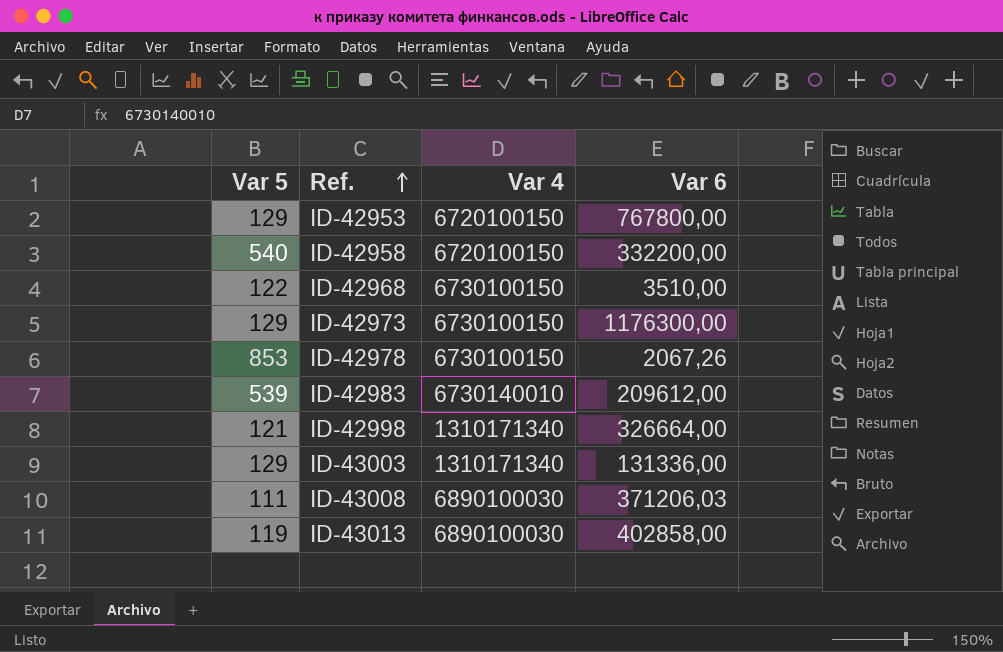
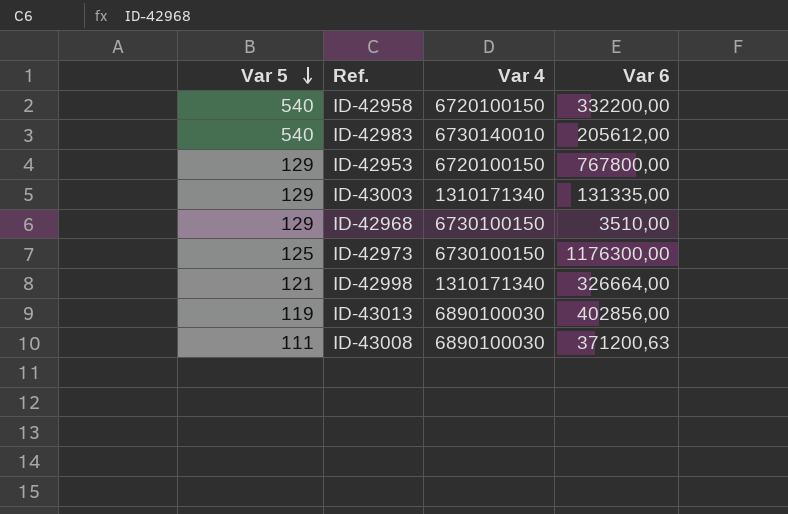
row order: Ref. ascending -> Var 5 descending
row ID-42978: 853 | 6730100150 | 2067,26 -> none
ID-42983 | Var 5: 539 -> 540
ID-42983 | Var 6: 209612,00 -> 205612,00
ID-43003 | Var 6: 131336,00 -> 131335,00
ID-42968 | Var 5: 122 -> 129
ID-42973 | Var 5: 129 -> 125
ID-43013 | Var 6: 402858,00 -> 402856,00
ID-43008 | Var 6: 371206,03 -> 371200,63

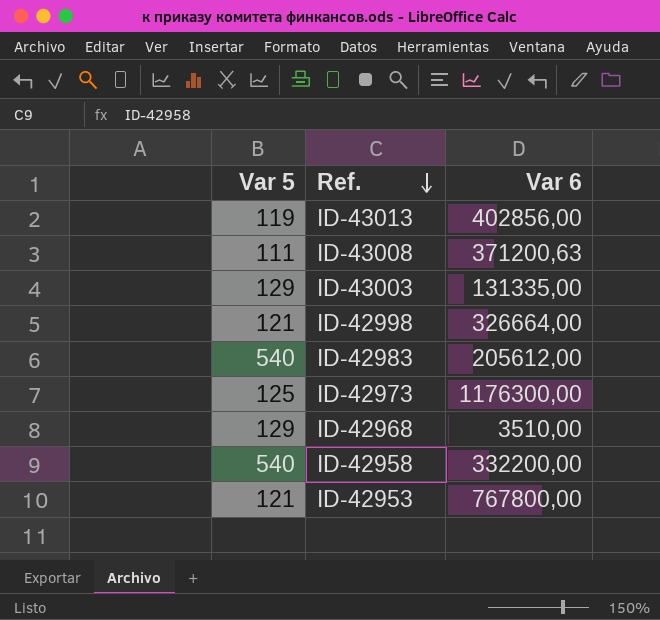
row order: Var 5 descending -> Ref. descending
column Var 4 | position: 3 -> none
ID-42953 | Var 5: 129 -> 121

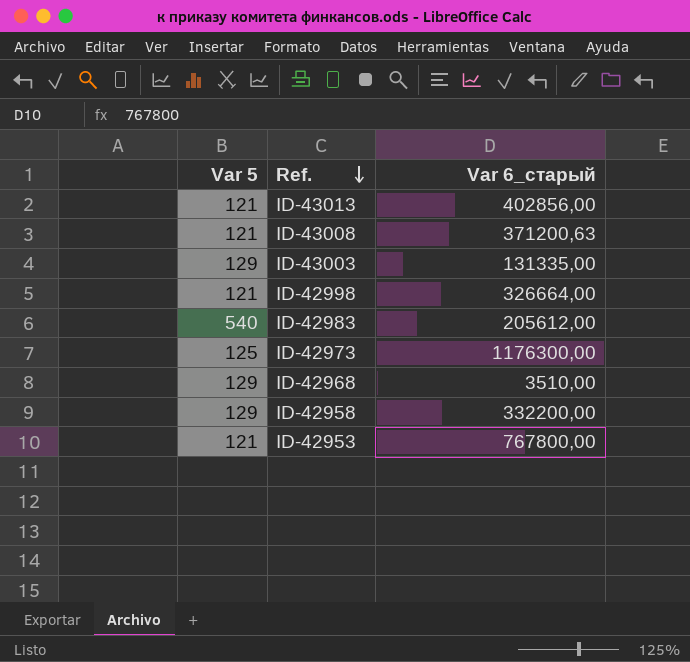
column name: Var 6 -> Var 6_старый
ID-43013 | Var 5: 119 -> 121
ID-43008 | Var 5: 111 -> 121
ID-42958 | Var 5: 540 -> 129

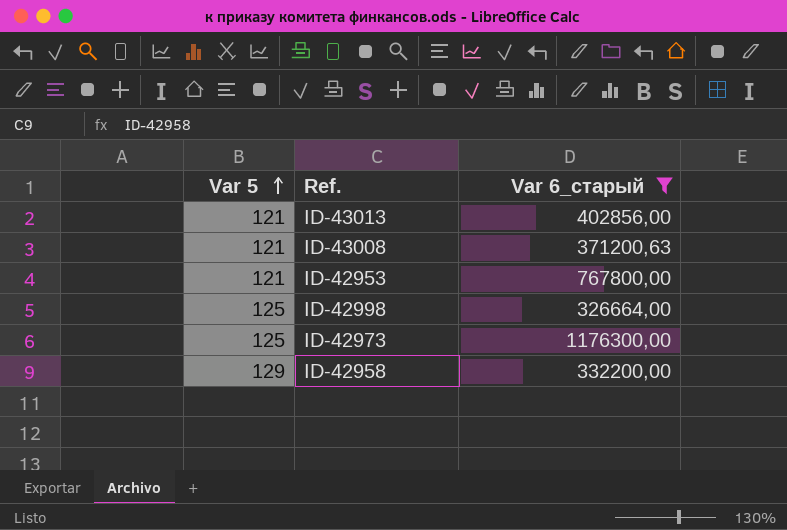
filter: none -> Var 6_старый >= 326664,00
row order: Ref. descending -> Var 5 ascending
ID-42998 | Var 5: 121 -> 125

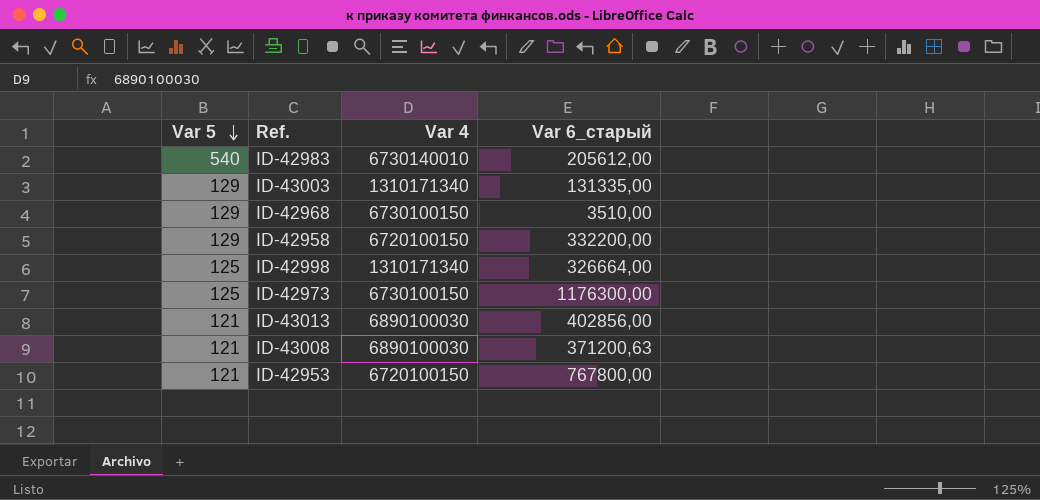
filter: Var 6_старый >= 326664,00 -> none
row order: Var 5 ascending -> Var 5 descending
column Var 4 | position: none -> 3

